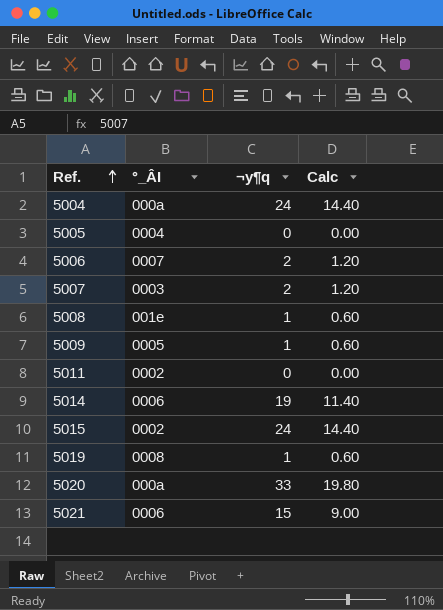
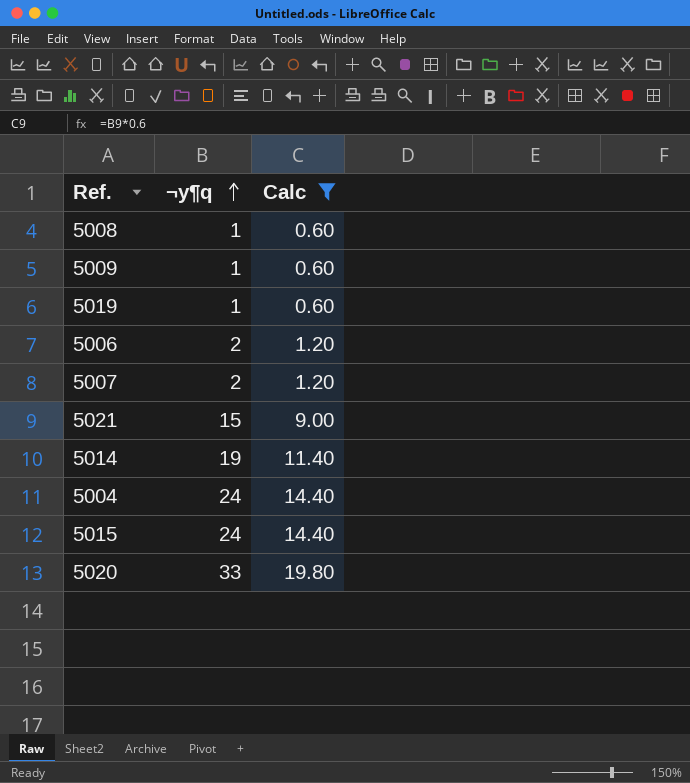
filter: none -> Calc != 0.00
row order: Ref. ascending -> ¬y¶q ascending
column °_ÂI | position: 2 -> none

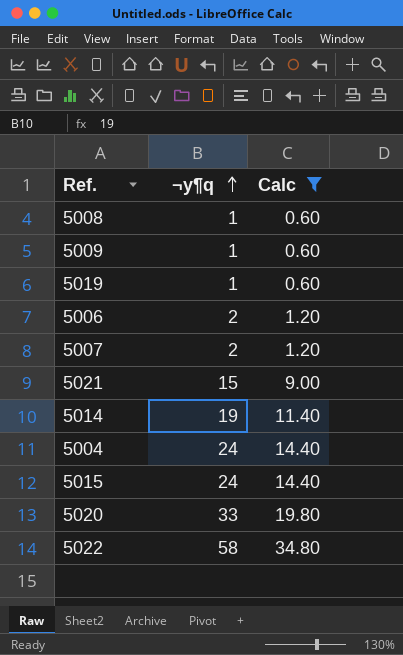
row 5022: none -> 58 | 34.80

